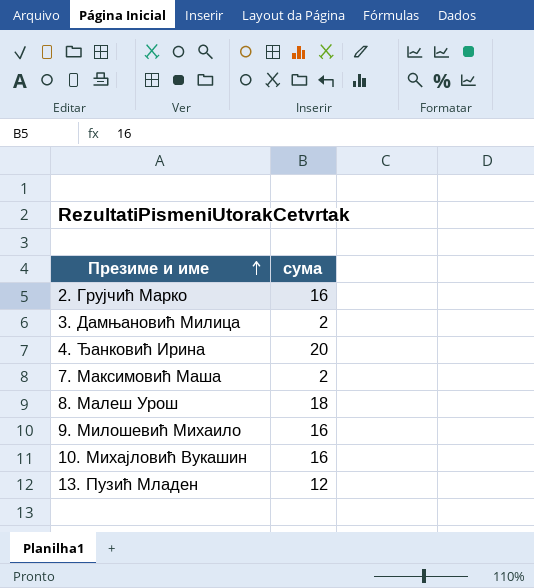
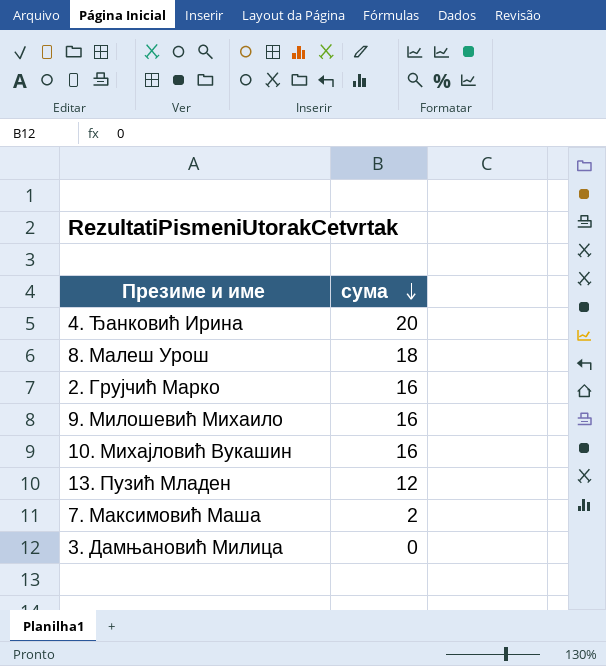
row order: Презиме и име ascending -> сума descending
3. Дамњановић Милица | сума: 2 -> 0

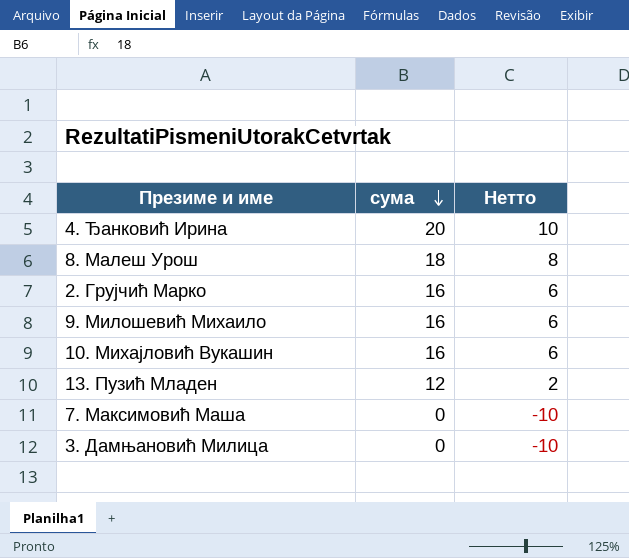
column Нетто | formula: none -> [сума] - 10
7. Максимовић Маша | сума: 2 -> 0

